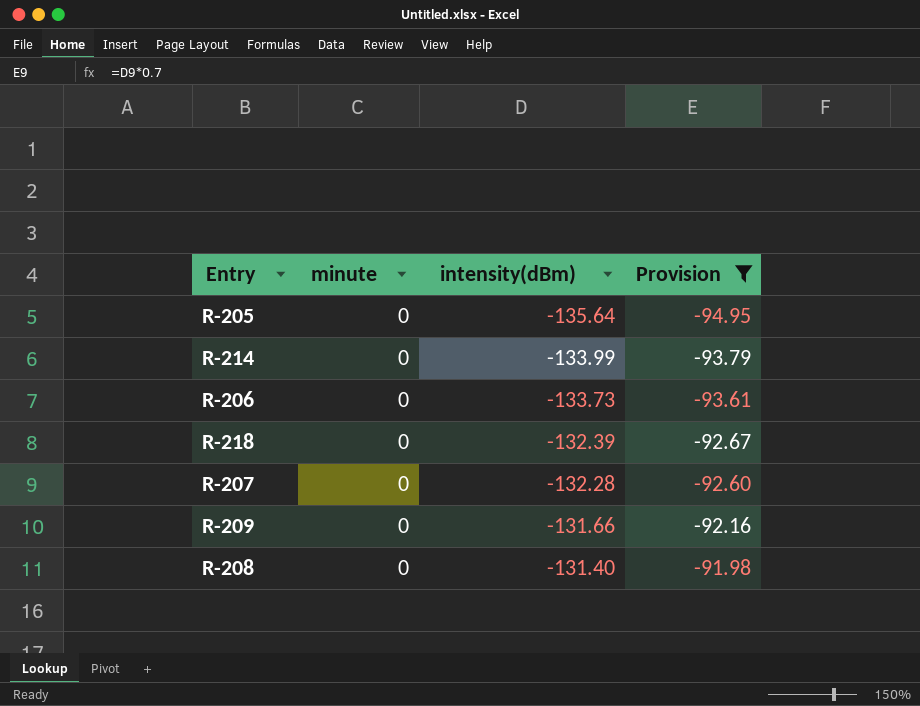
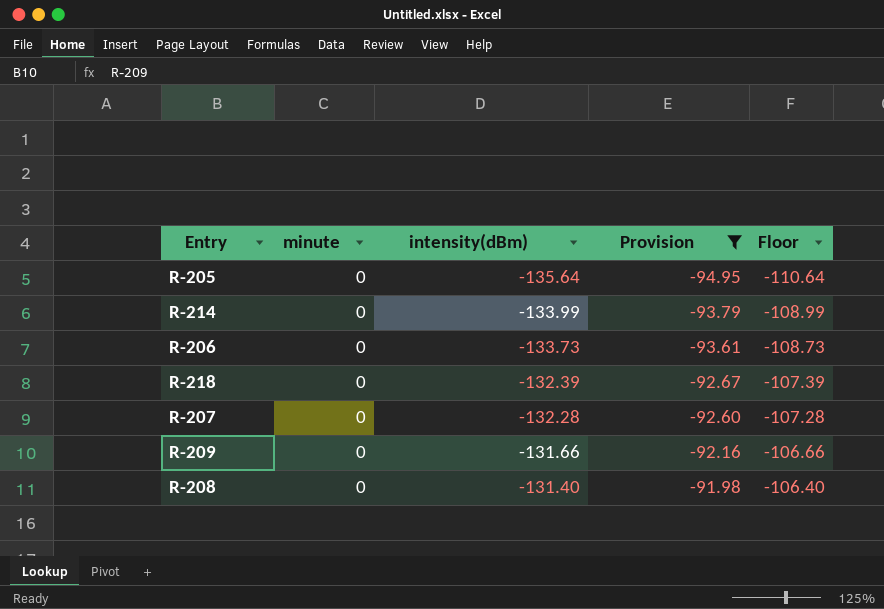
column Floor | formula: none -> [intensity(dBm)] + 25

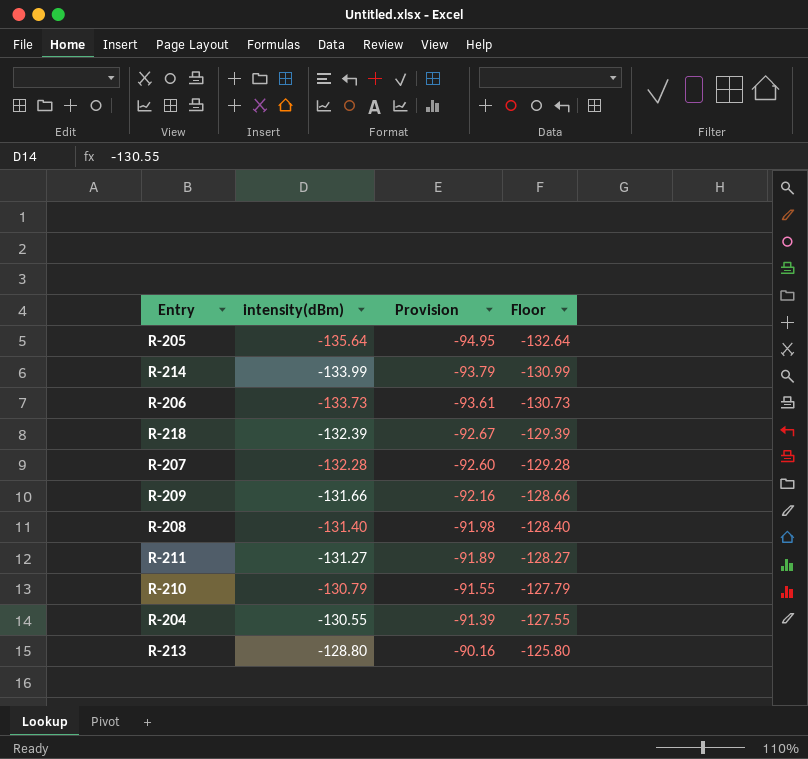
filter: Provision <= -91.98 -> none
column minute | position: 2 -> none
column Floor | formula: [intensity(dBm)] + 25 -> [intensity(dBm)] + 3

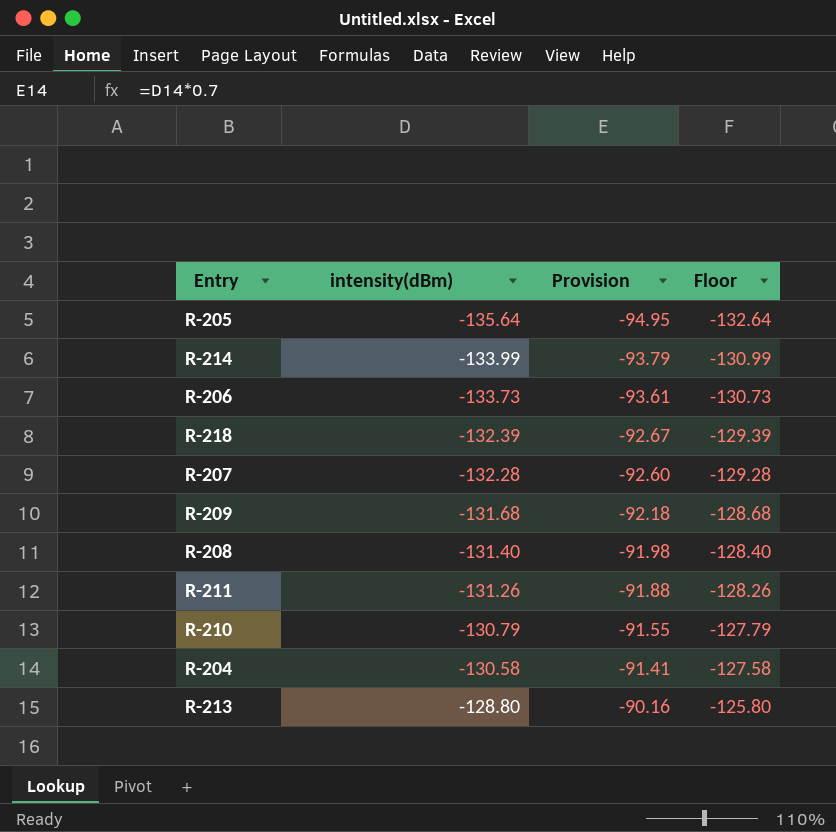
R-209 | intensity(dBm): -131.66 -> -131.68
R-209 | Provision: -92.16 -> -92.18
R-209 | Floor: -128.66 -> -128.68
R-211 | intensity(dBm): -131.27 -> -131.26
R-211 | Provision: -91.89 -> -91.88
R-211 | Floor: -128.27 -> -128.26
R-204 | intensity(dBm): -130.55 -> -130.58
R-204 | Provision: -91.39 -> -91.41
R-204 | Floor: -127.55 -> -127.58

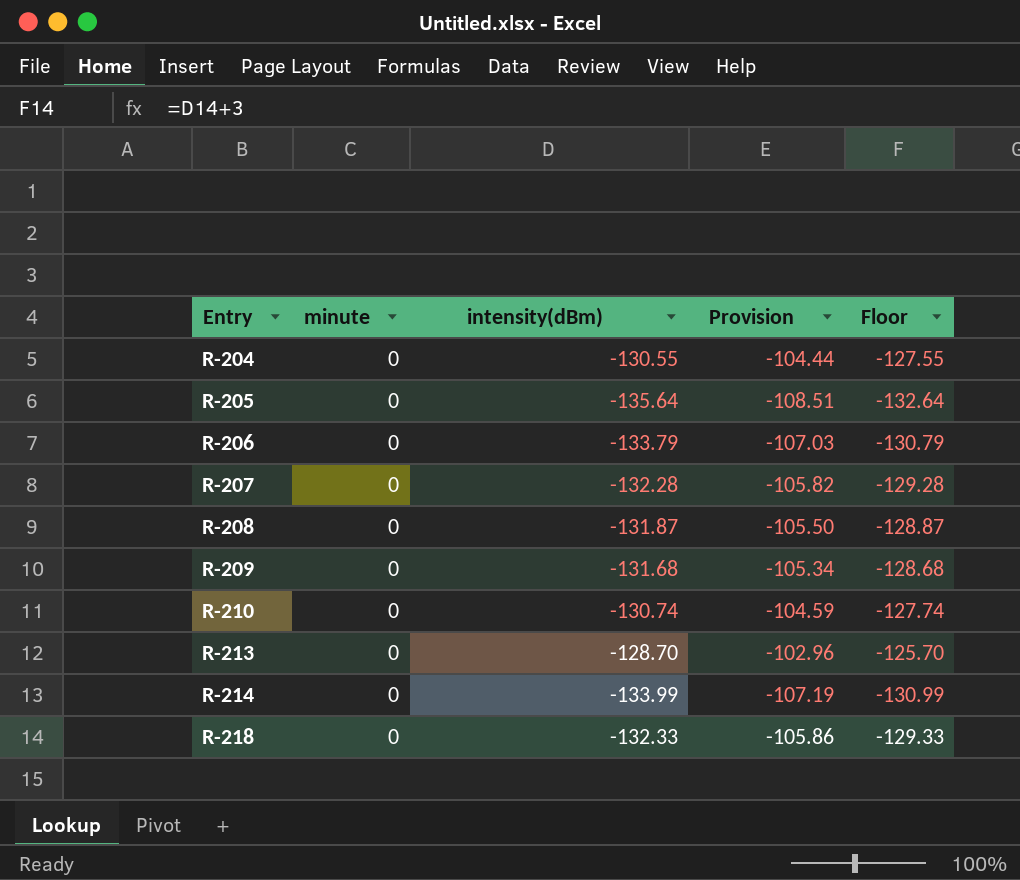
row order: intensity(dBm) ascending -> Entry ascending
column minute | position: none -> 2
column Provision | formula: [intensity(dBm)] * 0.7 -> [intensity(dBm)] * 0.8
row R-211: -131.26 | -91.88 | -128.26 -> none
R-204 | intensity(dBm): -130.58 -> -130.55
R-204 | Floor: -127.58 -> -127.55
R-206 | intensity(dBm): -133.73 -> -133.79
R-206 | Floor: -130.73 -> -130.79
R-208 | intensity(dBm): -131.40 -> -131.87
R-208 | Floor: -128.40 -> -128.87
R-210 | intensity(dBm): -130.79 -> -130.74
R-210 | Floor: -127.79 -> -127.74
R-213 | intensity(dBm): -128.80 -> -128.70
R-213 | Floor: -125.80 -> -125.70
R-218 | intensity(dBm): -132.39 -> -132.33
R-218 | Floor: -129.39 -> -129.33

